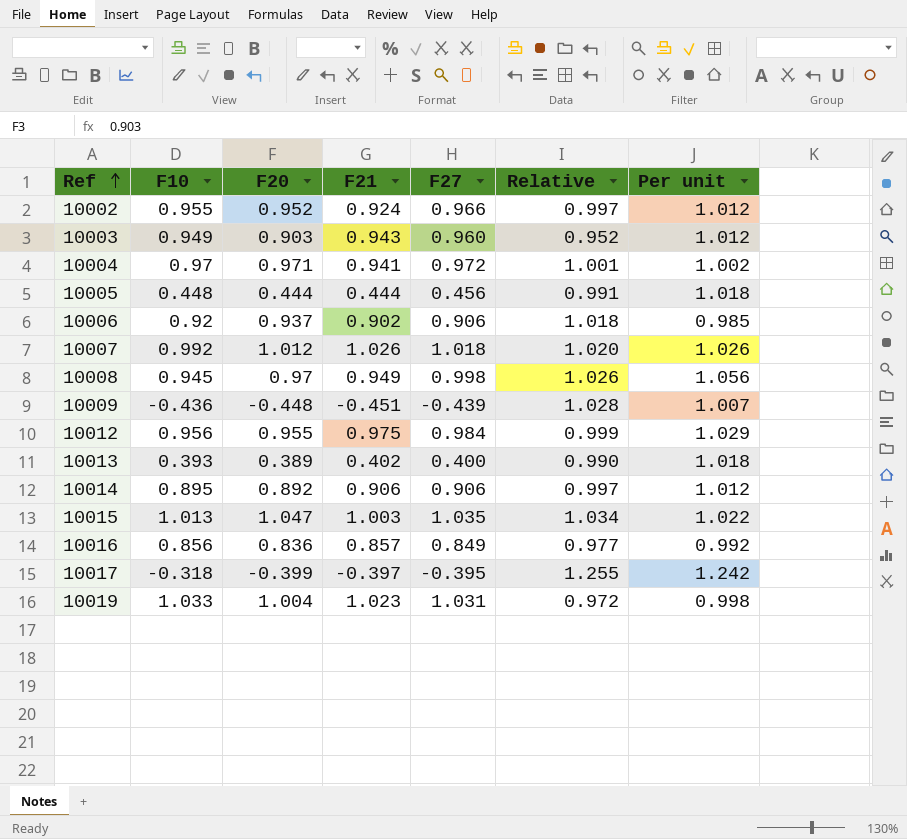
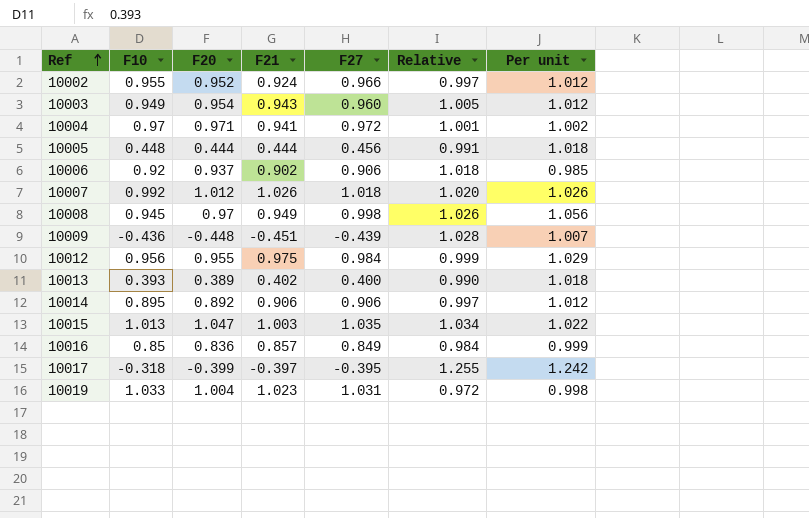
10003 | F20: 0.903 -> 0.954
10003 | Relative: 0.952 -> 1.005
10016 | F10: 0.856 -> 0.85
10016 | Relative: 0.977 -> 0.984
10016 | Per unit: 0.992 -> 0.999

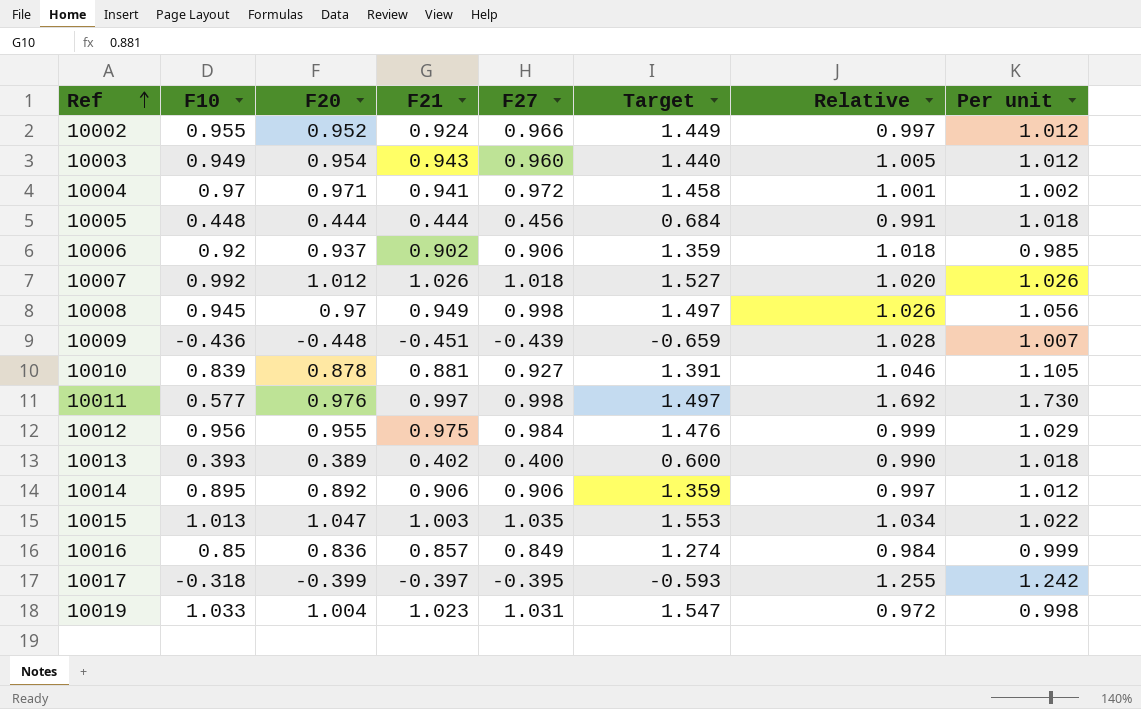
column Target | formula: none -> [F27] * 1.5
row 10010: none -> 0.839 | 0.878 | 0.881 | 0.927 | 1.391 | 1.046 | 1.105
row 10011: none -> 0.577 | 0.976 | 0.997 | 0.998 | 1.497 | 1.692 | 1.730

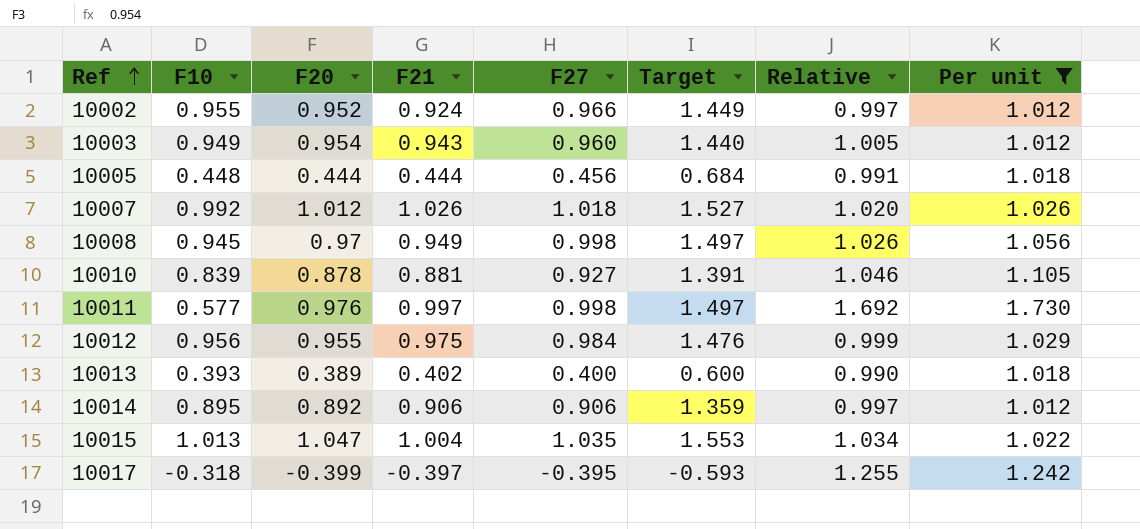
filter: none -> Per unit >= 1.012
10015 | F21: 1.003 -> 1.004

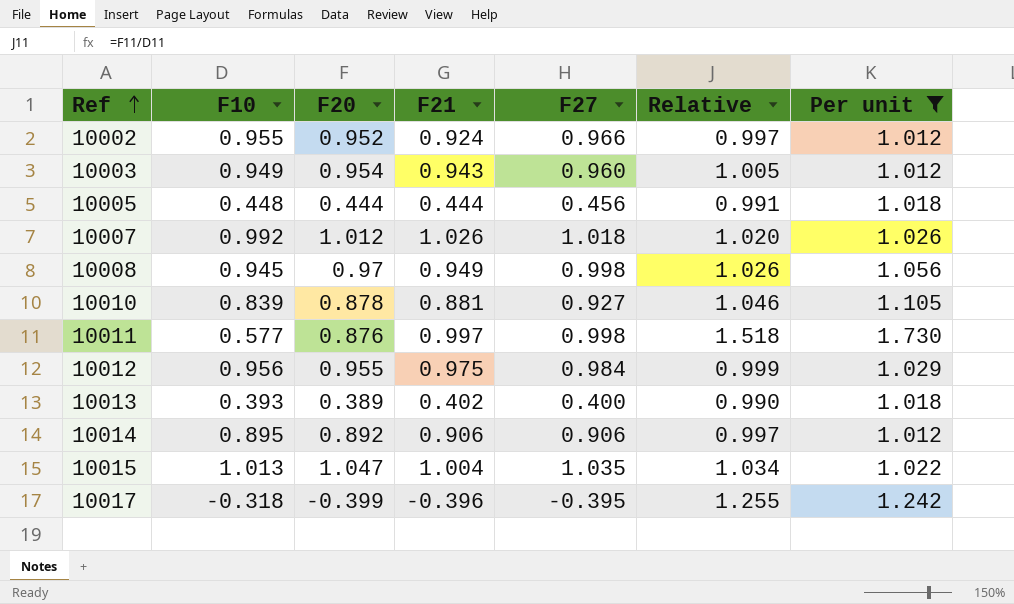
column Target | formula: [F27] * 1.5 -> none
10011 | F20: 0.976 -> 0.876
10011 | Relative: 1.692 -> 1.518
10017 | F21: -0.397 -> -0.396

